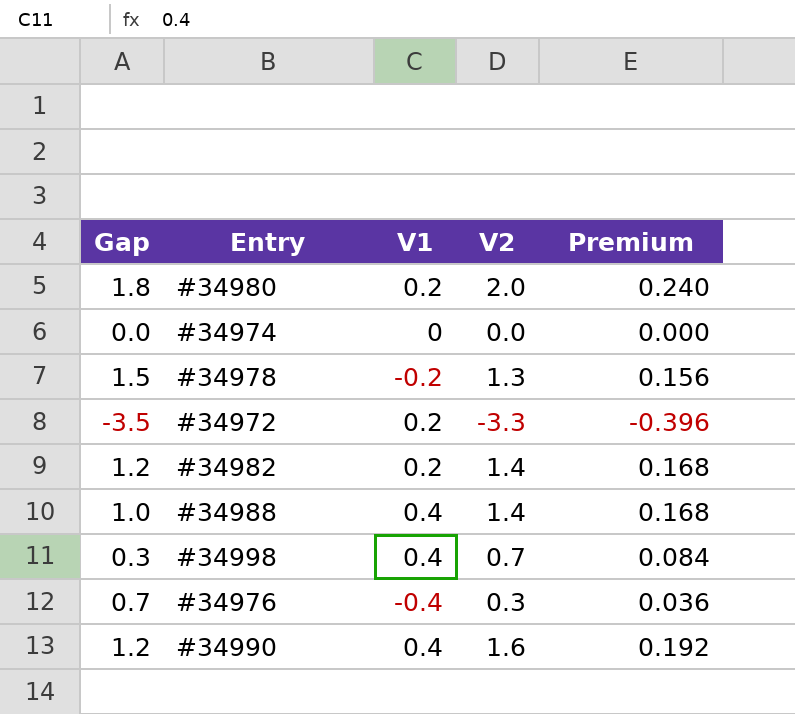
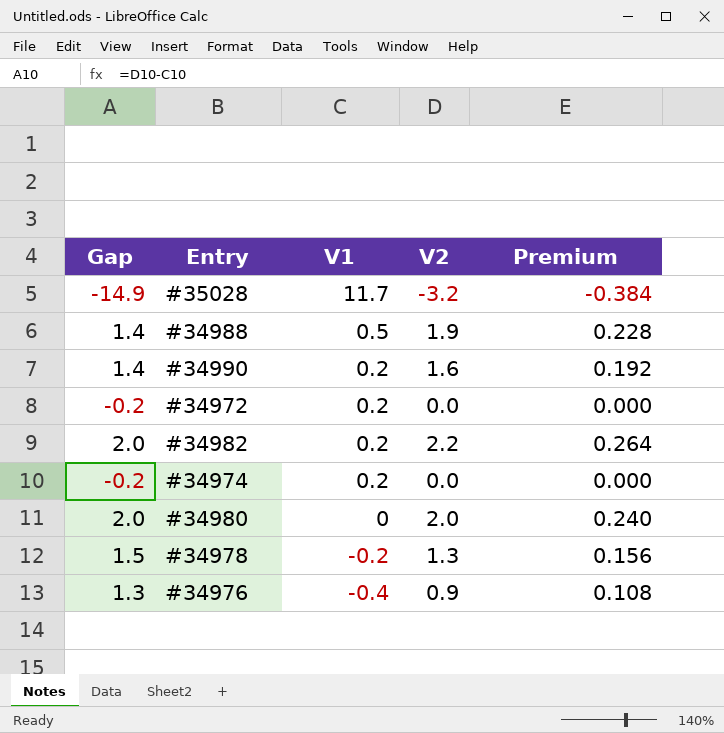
row order: none -> V1 descending
row #34998: 0.3 | 0.4 | 0.7 | 0.084 -> none
row #35028: none -> -14.9 | 11.7 | -3.2 | -0.384
#34988 | Gap: 1.0 -> 1.4
#34988 | V1: 0.4 -> 0.5
#34988 | V2: 1.4 -> 1.9
#34988 | Premium: 0.168 -> 0.228
#34990 | Gap: 1.2 -> 1.4
#34990 | V1: 0.4 -> 0.2
#34972 | Gap: -3.5 -> -0.2
#34972 | V2: -3.3 -> 0.0
#34972 | Premium: -0.396 -> 0.000
#34982 | Gap: 1.2 -> 2.0
#34982 | V2: 1.4 -> 2.2
#34982 | Premium: 0.168 -> 0.264
#34974 | Gap: 0.0 -> -0.2
#34974 | V1: 0 -> 0.2
#34980 | Gap: 1.8 -> 2.0
#34980 | V1: 0.2 -> 0
#34976 | Gap: 0.7 -> 1.3
#34976 | V2: 0.3 -> 0.9
#34976 | Premium: 0.036 -> 0.108

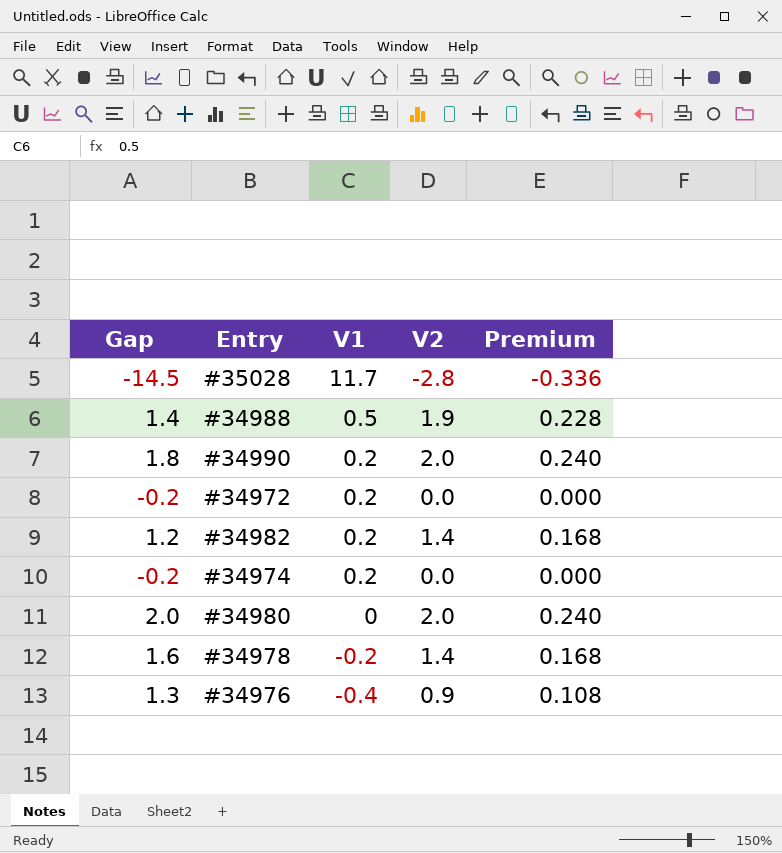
#35028 | Gap: -14.9 -> -14.5
#35028 | V2: -3.2 -> -2.8
#35028 | Premium: -0.384 -> -0.336
#34990 | Gap: 1.4 -> 1.8
#34990 | V2: 1.6 -> 2.0
#34990 | Premium: 0.192 -> 0.240
#34982 | Gap: 2.0 -> 1.2
#34982 | V2: 2.2 -> 1.4
#34982 | Premium: 0.264 -> 0.168
#34978 | Gap: 1.5 -> 1.6
#34978 | V2: 1.3 -> 1.4
#34978 | Premium: 0.156 -> 0.168

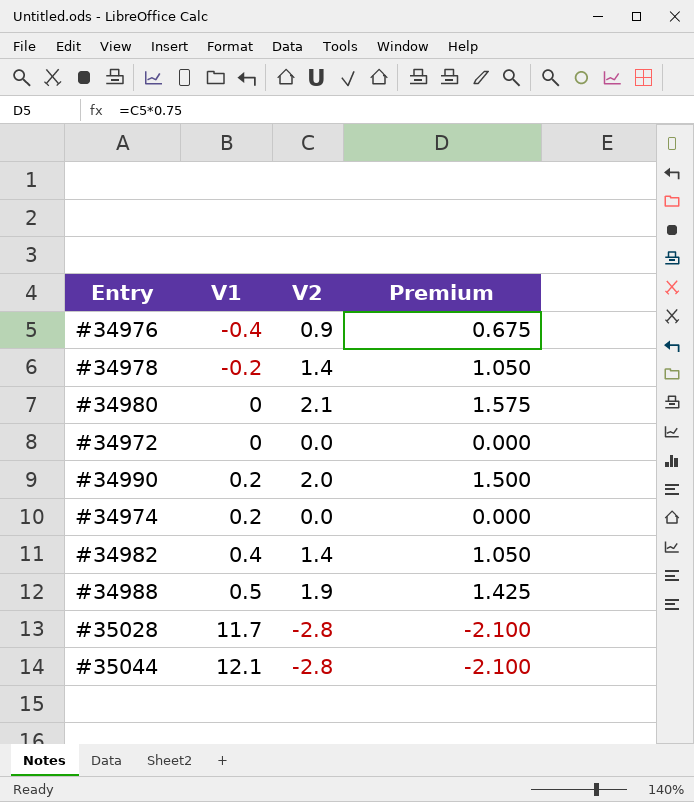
row order: V1 descending -> V1 ascending
column Gap | formula: [V2] - [V1] -> none
column Premium | formula: [V2] * 0.12 -> [V2] * 0.75
#34980 | V2: 2.0 -> 2.1
#34972 | V1: 0.2 -> 0
#34982 | V1: 0.2 -> 0.4
row #35044: none -> 12.1 | -2.8 | -2.100

